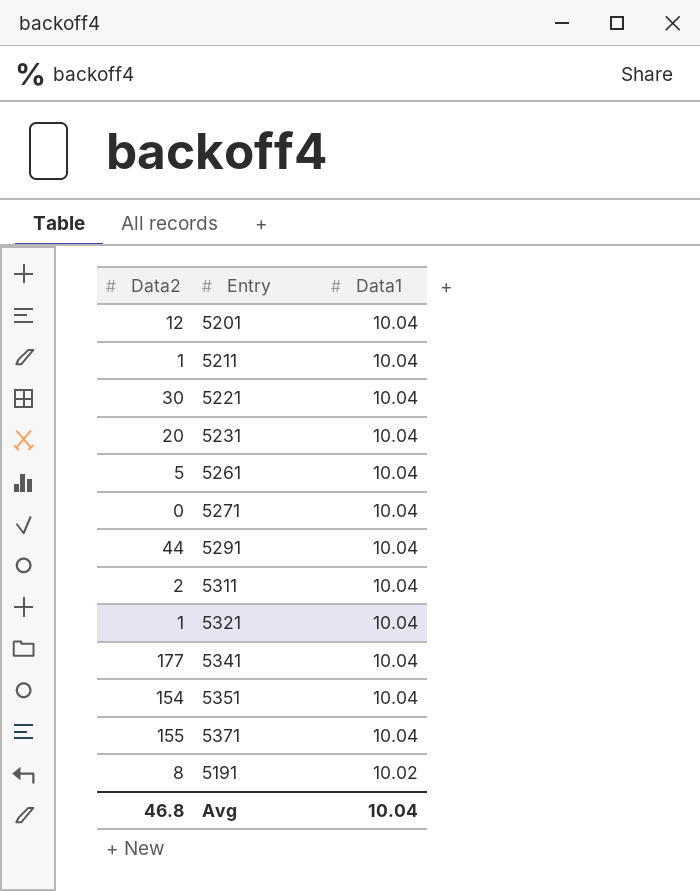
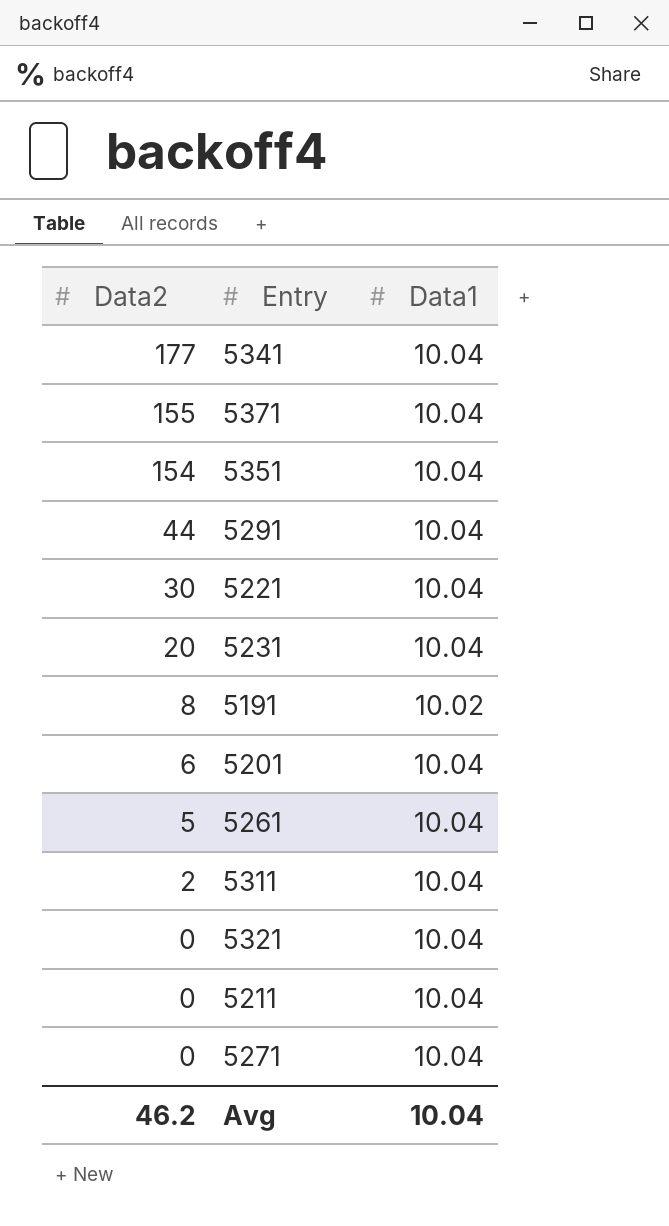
row order: Data1 descending -> Data2 descending
5201 | Data2: 12 -> 6
5321 | Data2: 1 -> 0
5211 | Data2: 1 -> 0
Avg | Data2: 46.8 -> 46.2

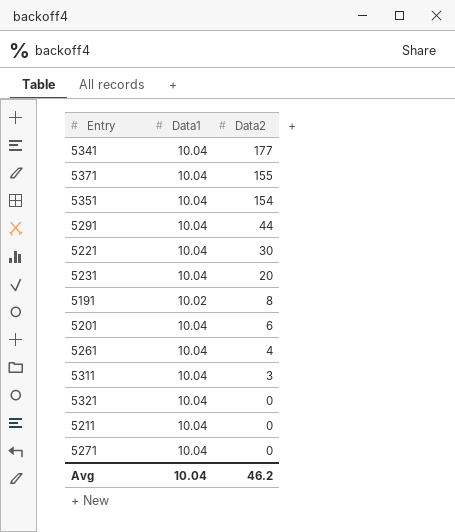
column Data2 | position: 1 -> 3
5261 | Data2: 5 -> 4
5311 | Data2: 2 -> 3

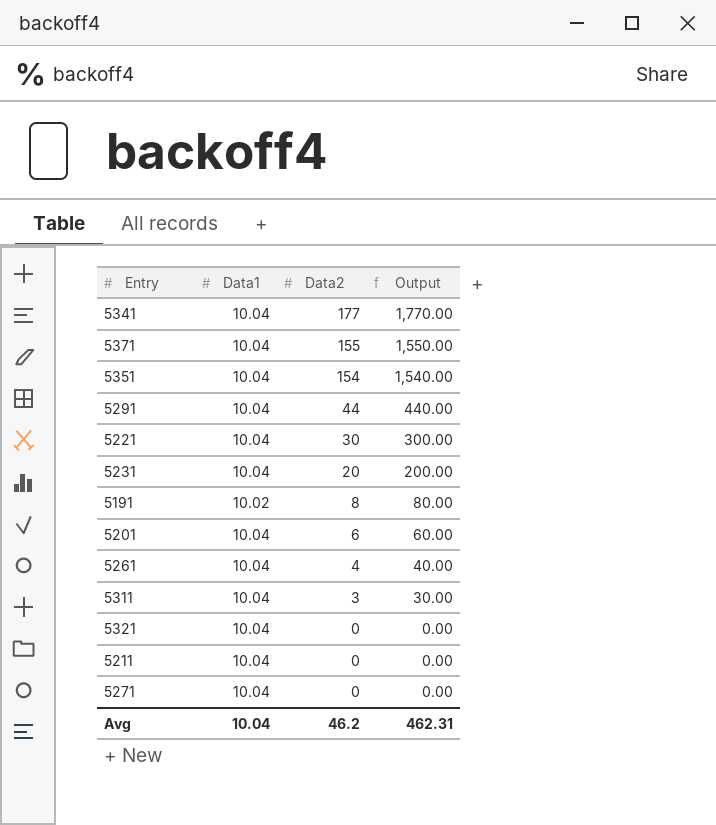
column Output | formula: none -> [Data2] * 10

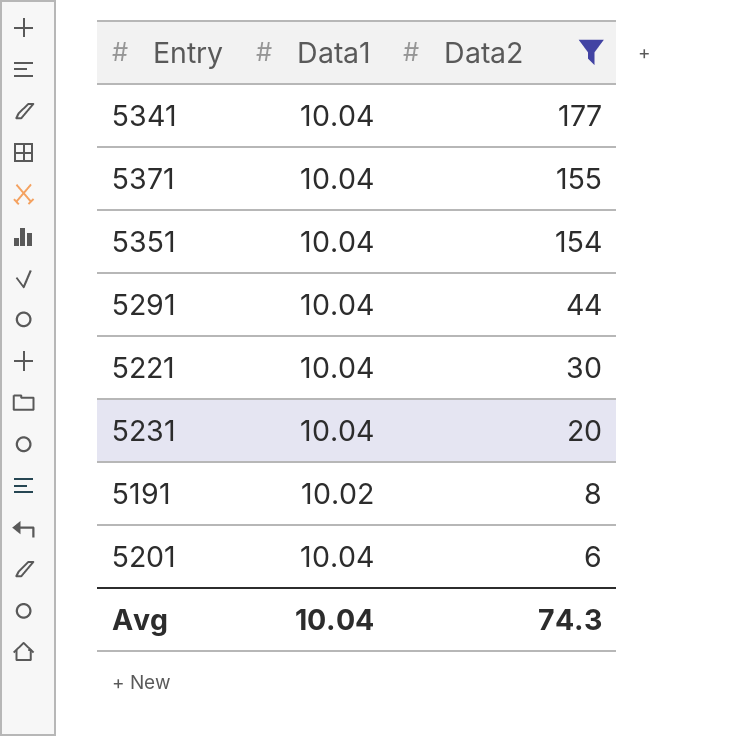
filter: none -> Data2 >= 6
column Output | formula: [Data2] * 10 -> none
Avg | Data2: 46.2 -> 74.3

